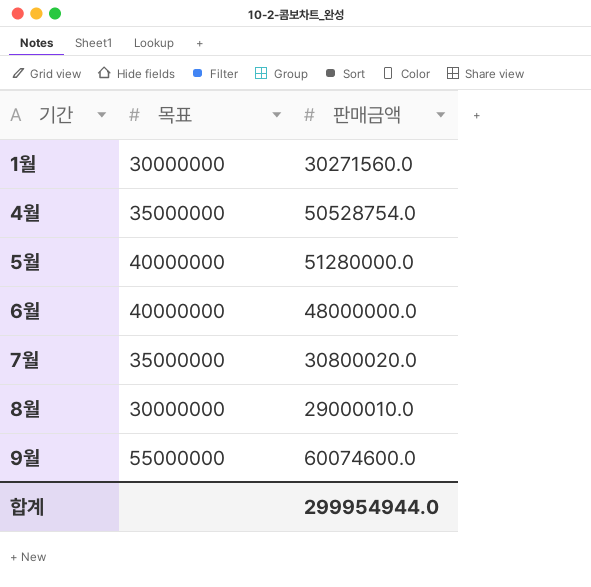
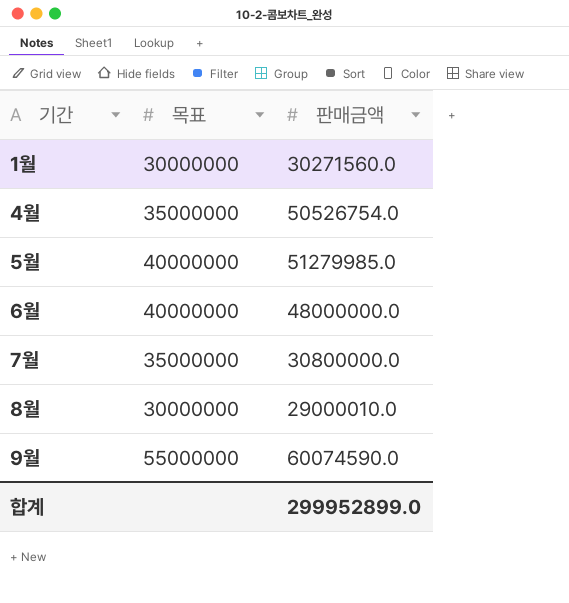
4월 | 판매금액: 50528754.0 -> 50526754.0
5월 | 판매금액: 51280000.0 -> 51279985.0
7월 | 판매금액: 30800020.0 -> 30800000.0
9월 | 판매금액: 60074600.0 -> 60074590.0
합계 | 판매금액: 299954944.0 -> 299952899.0

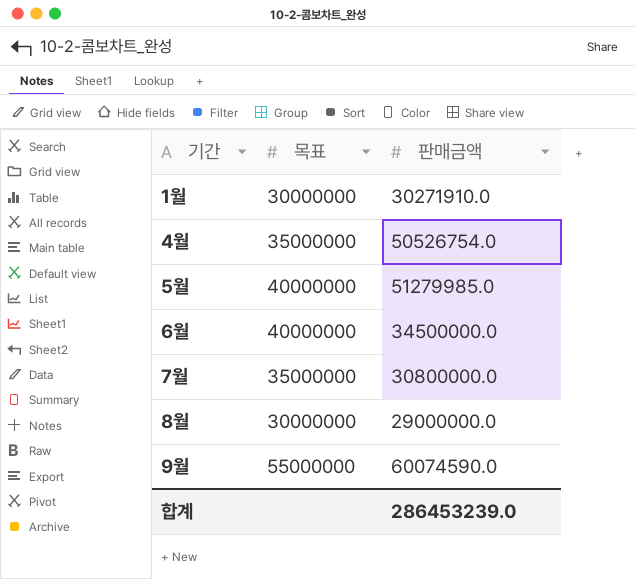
1월 | 판매금액: 30271560.0 -> 30271910.0
6월 | 판매금액: 48000000.0 -> 34500000.0
8월 | 판매금액: 29000010.0 -> 29000000.0
합계 | 판매금액: 299952899.0 -> 286453239.0

